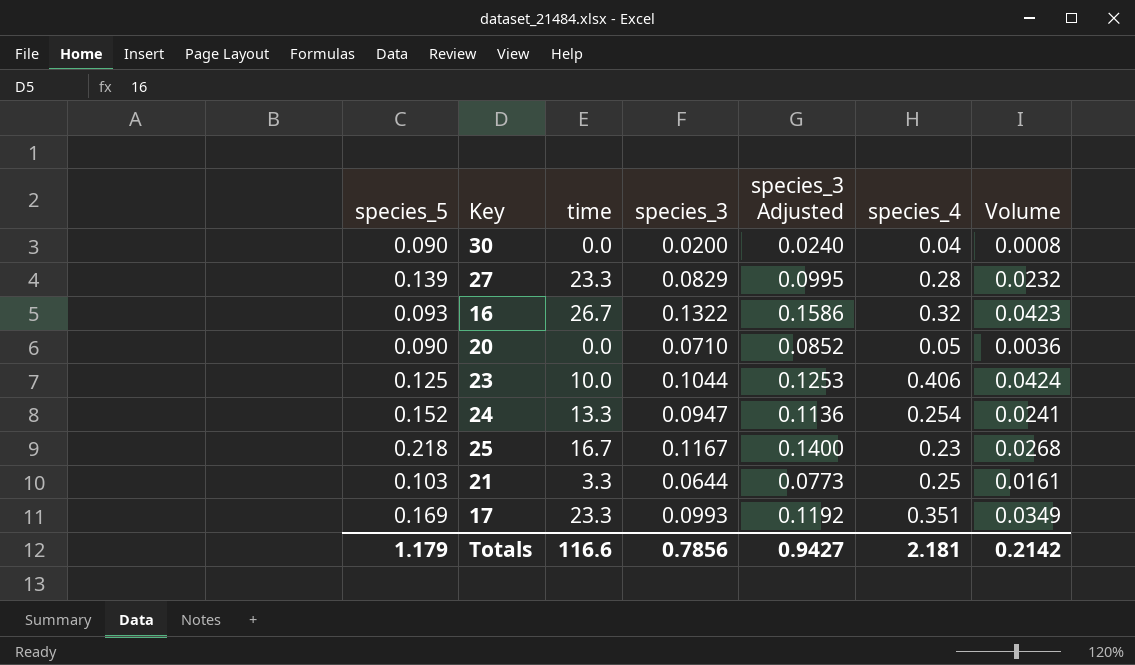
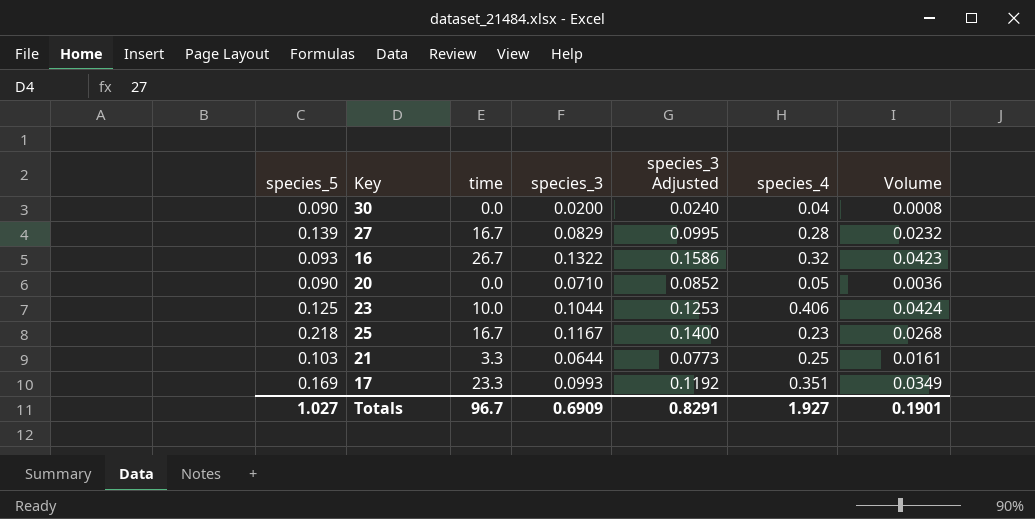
row 24: 0.152 | 13.3 | 0.0947 | 0.1136 | 0.254 | 0.0241 -> none
27 | time: 23.3 -> 16.7
Totals | species_5: 1.179 -> 1.027
Totals | time: 116.6 -> 96.7
Totals | species_3: 0.7856 -> 0.6909
Totals | species_3 Adjusted: 0.9427 -> 0.8291
Totals | species_4: 2.181 -> 1.927
Totals | Volume: 0.2142 -> 0.1901

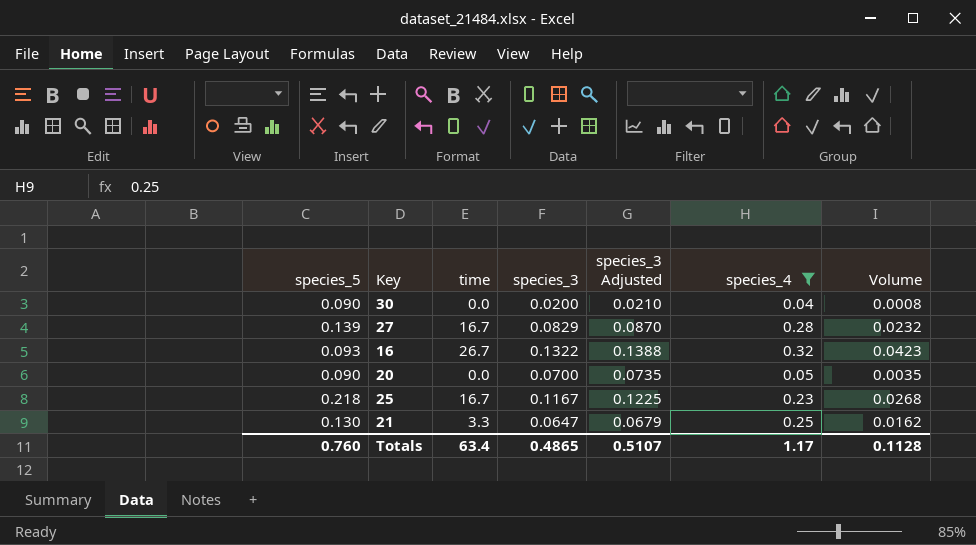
filter: none -> species_4 <= 0.32
column species_3 Adjusted | formula: [species_3] * 1.2 -> [species_3] * 1.05
20 | species_3: 0.0710 -> 0.0700
20 | Volume: 0.0036 -> 0.0035
21 | species_5: 0.103 -> 0.130
21 | species_3: 0.0644 -> 0.0647
21 | Volume: 0.0161 -> 0.0162
Totals | species_5: 1.027 -> 0.760
Totals | time: 96.7 -> 63.4
Totals | species_3: 0.6909 -> 0.4865
Totals | species_3 Adjusted: 0.8291 -> 0.5107
Totals | species_4: 1.927 -> 1.17
Totals | Volume: 0.1901 -> 0.1128

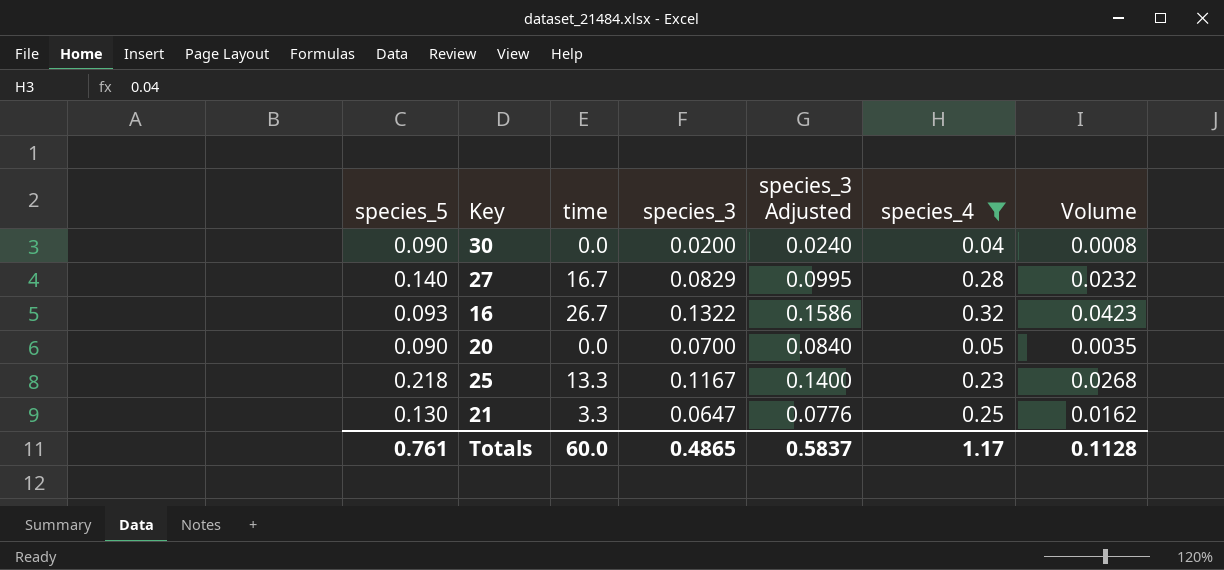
column species_3 Adjusted | formula: [species_3] * 1.05 -> [species_3] * 1.2
27 | species_5: 0.139 -> 0.140
25 | time: 16.7 -> 13.3
Totals | species_5: 0.760 -> 0.761
Totals | time: 63.4 -> 60.0
Totals | species_3 Adjusted: 0.5107 -> 0.5837

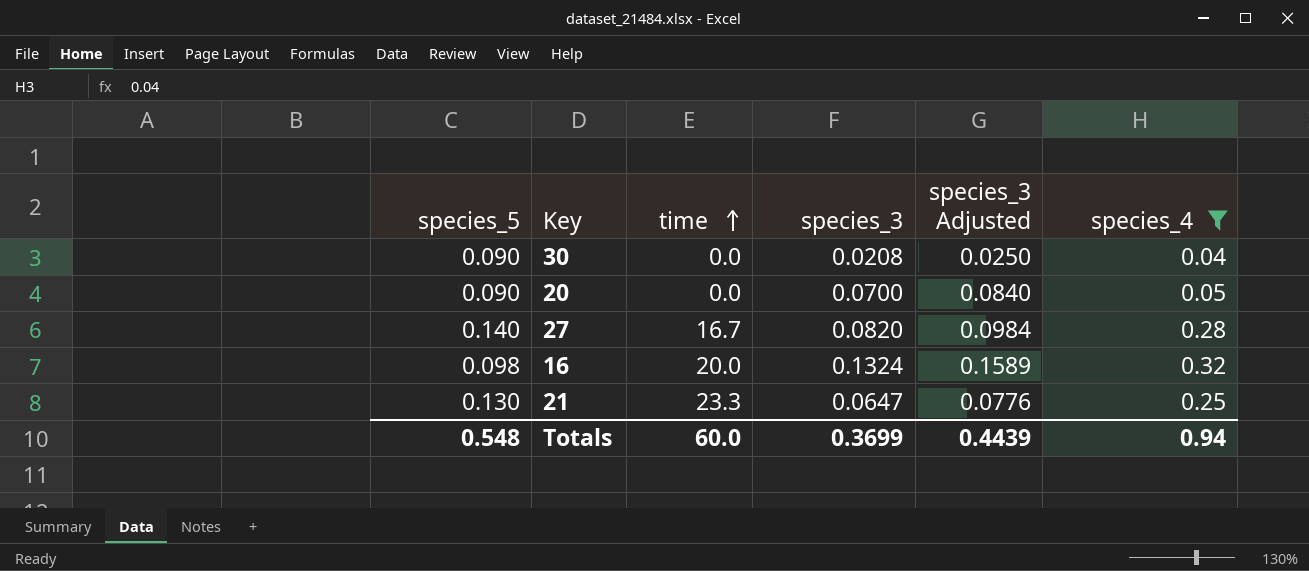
row order: none -> time ascending
column Volume | formula: [species_3] * [species_4] -> none
row 25: 0.218 | 13.3 | 0.1167 | 0.1400 | 0.23 | 0.0268 -> none
30 | species_3: 0.0200 -> 0.0208
30 | species_3 Adjusted: 0.0240 -> 0.0250
27 | species_3: 0.0829 -> 0.0820
27 | species_3 Adjusted: 0.0995 -> 0.0984
16 | species_5: 0.093 -> 0.098
16 | time: 26.7 -> 20.0
16 | species_3: 0.1322 -> 0.1324
16 | species_3 Adjusted: 0.1586 -> 0.1589
21 | time: 3.3 -> 23.3
Totals | species_5: 0.761 -> 0.548
Totals | species_3: 0.4865 -> 0.3699
Totals | species_3 Adjusted: 0.5837 -> 0.4439
Totals | species_4: 1.17 -> 0.94

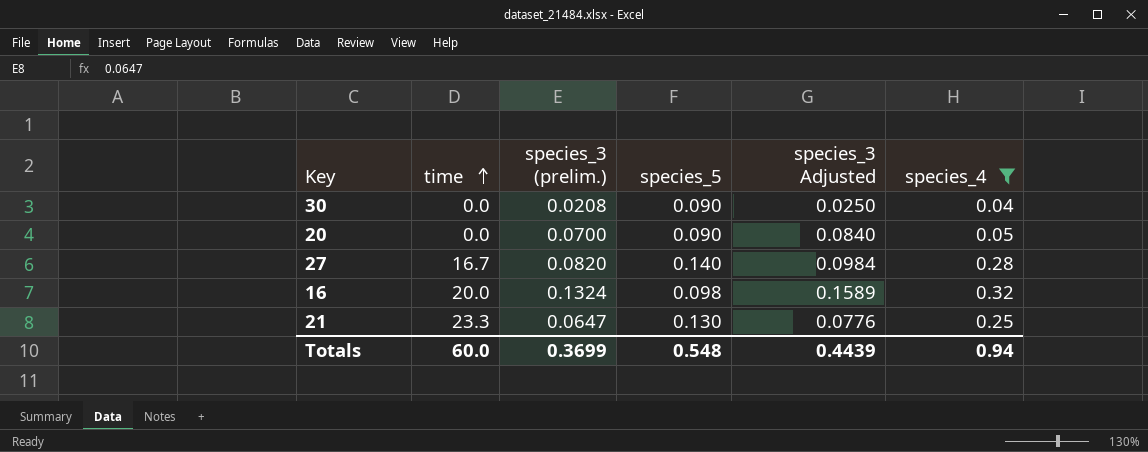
column name: species_3 -> species_3 (prelim.)
column species_5 | position: 1 -> 4

